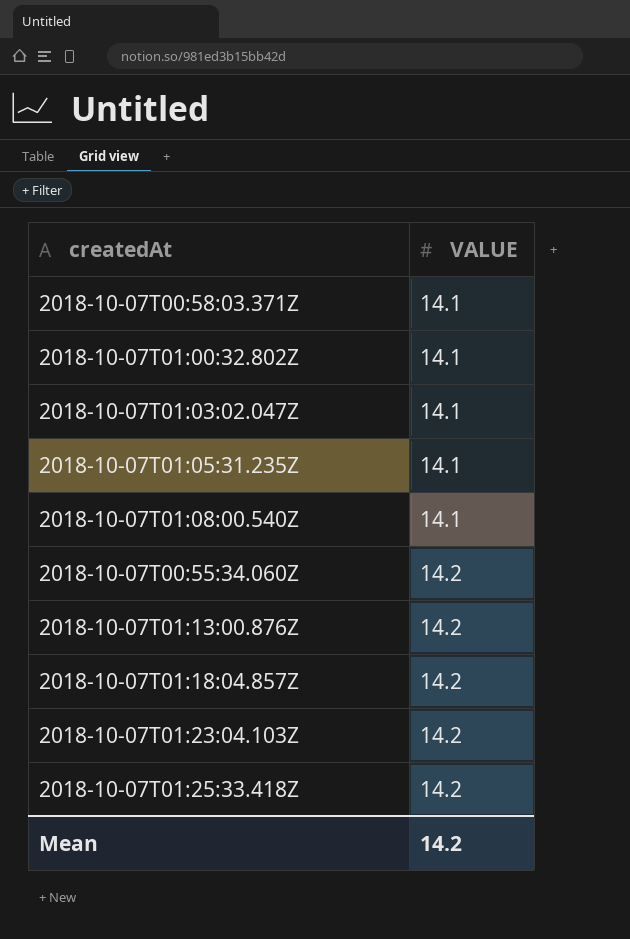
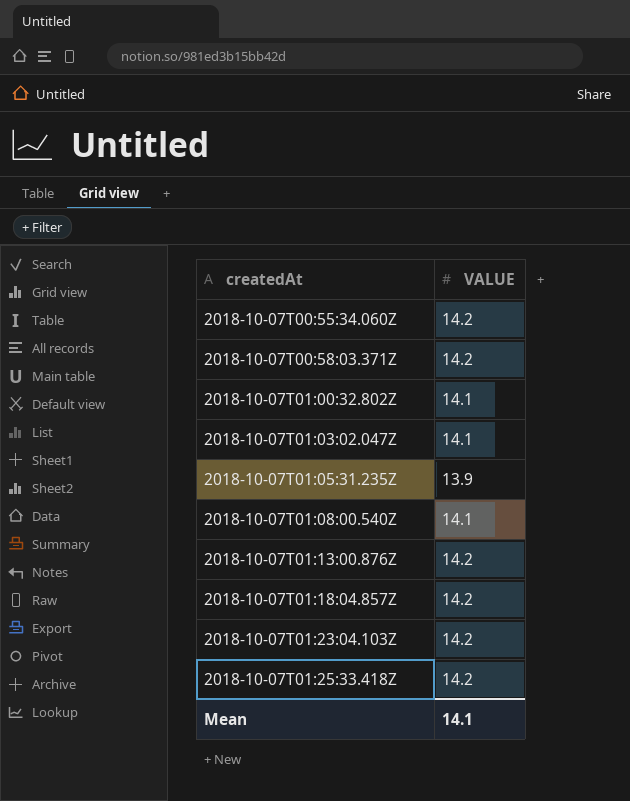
row order: VALUE ascending -> createdAt ascending
2018-10-07T00:58:03.371Z | VALUE: 14.1 -> 14.2
2018-10-07T01:05:31.235Z | VALUE: 14.1 -> 13.9
Mean | VALUE: 14.2 -> 14.1

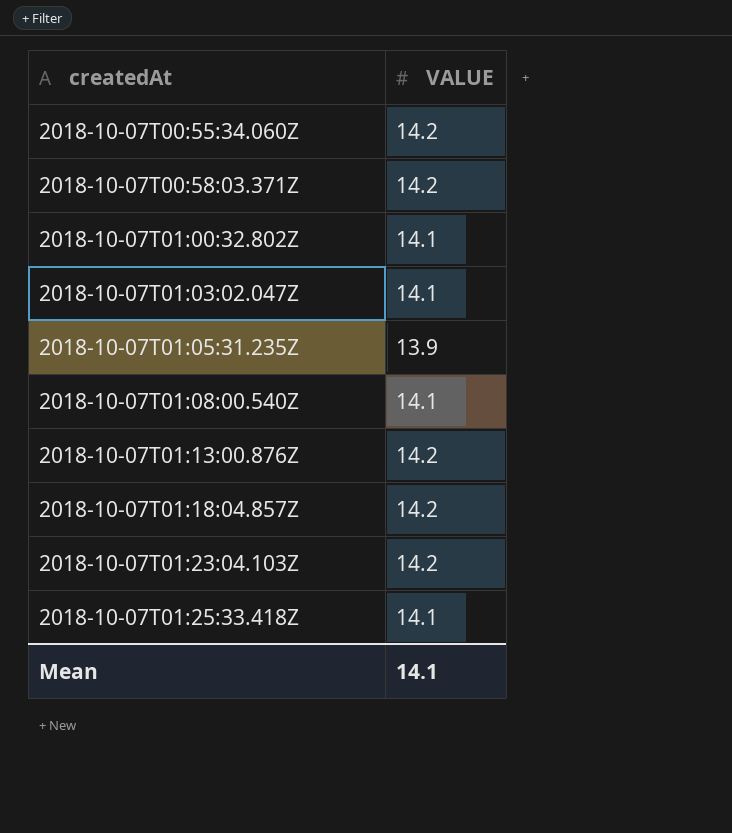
2018-10-07T01:25:33.418Z | VALUE: 14.2 -> 14.1

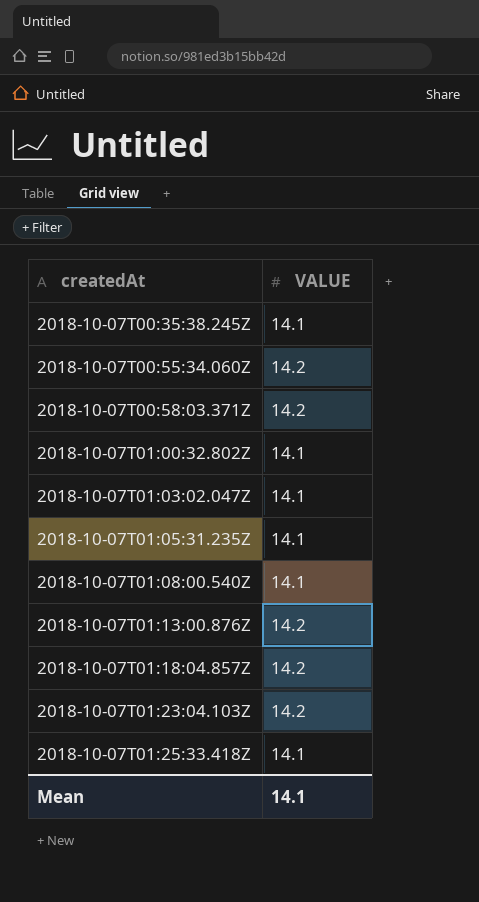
row 2018-10-07T00:35:38.245Z: none -> 14.1
2018-10-07T01:05:31.235Z | VALUE: 13.9 -> 14.1

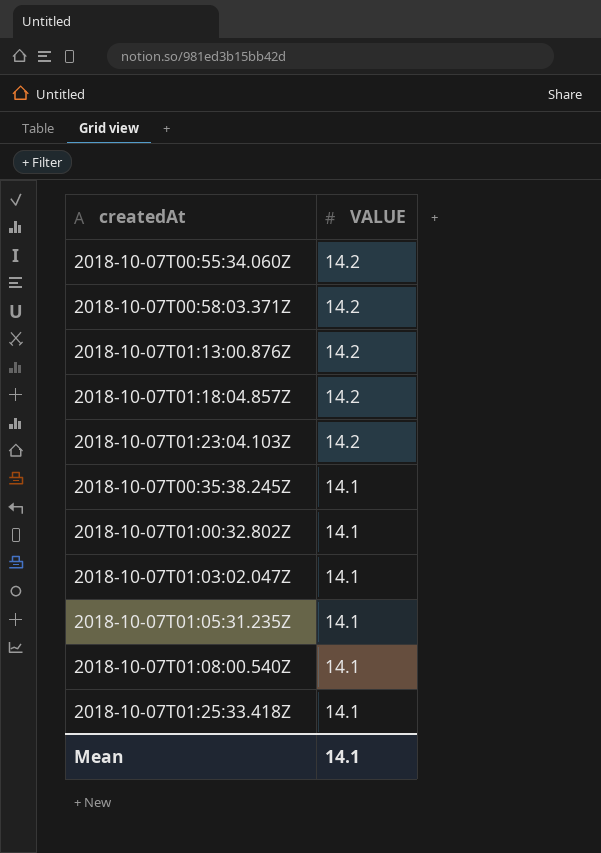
row order: createdAt ascending -> VALUE descending

